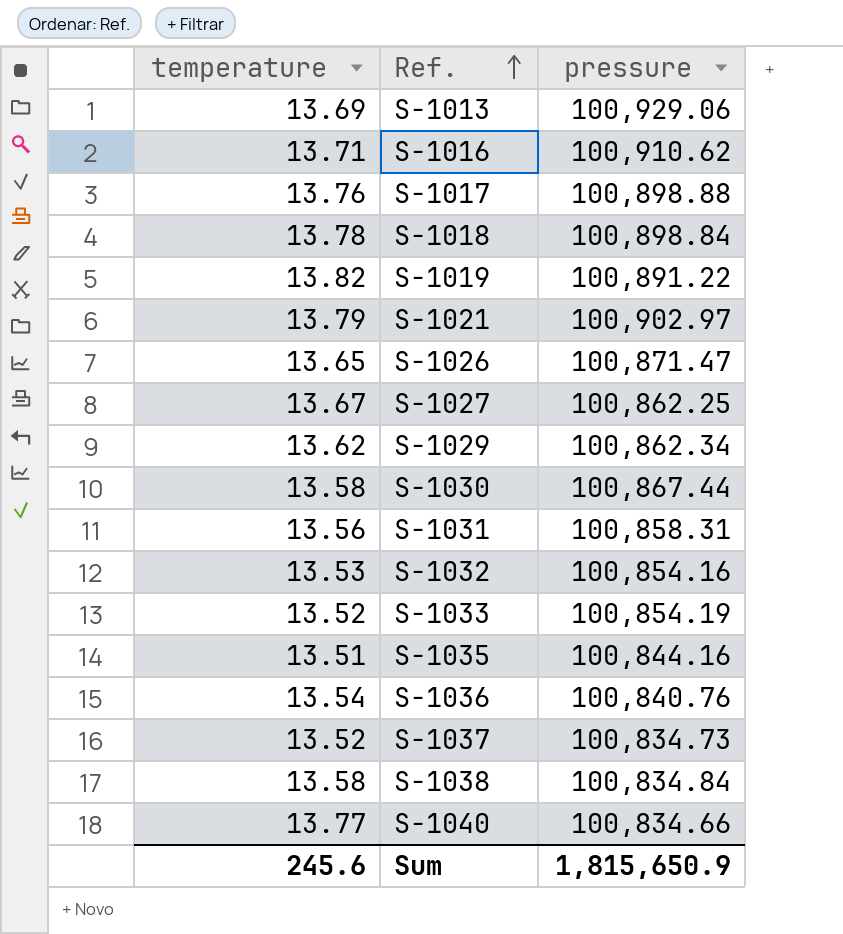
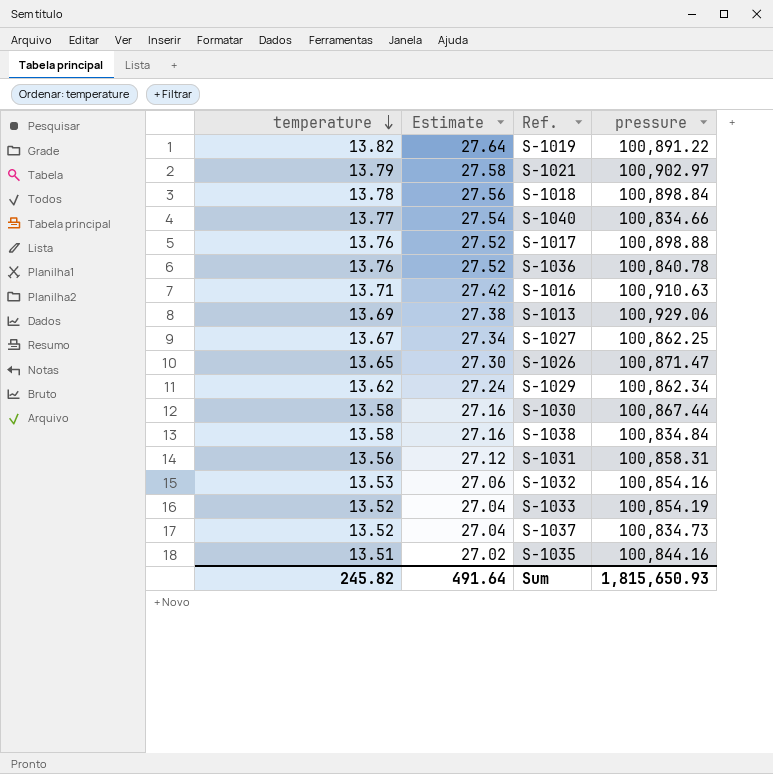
row order: Ref. ascending -> temperature descending
column Estimate | formula: none -> [temperature] * 2
S-1036 | temperature: 13.54 -> 13.76
S-1036 | pressure: 100,840.76 -> 100,840.78
S-1016 | pressure: 100,910.62 -> 100,910.63
Sum | temperature: 245.6 -> 245.82
Sum | pressure: 1,815,650.9 -> 1,815,650.93

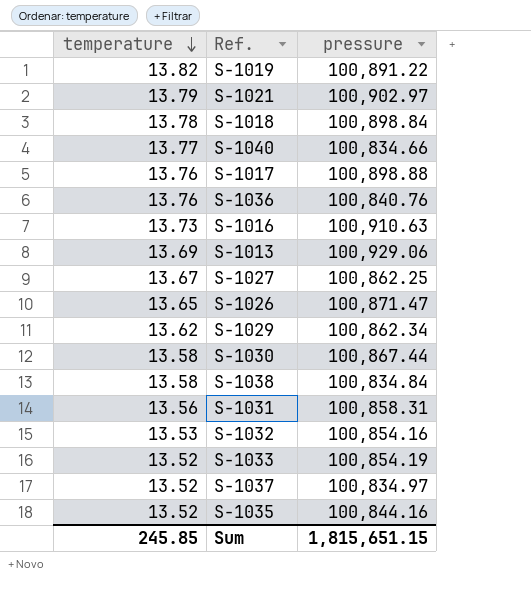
column Estimate | formula: [temperature] * 2 -> none
S-1036 | pressure: 100,840.78 -> 100,840.76
S-1016 | temperature: 13.71 -> 13.73
S-1037 | pressure: 100,834.73 -> 100,834.97
S-1035 | temperature: 13.51 -> 13.52
Sum | temperature: 245.82 -> 245.85
Sum | pressure: 1,815,650.93 -> 1,815,651.15

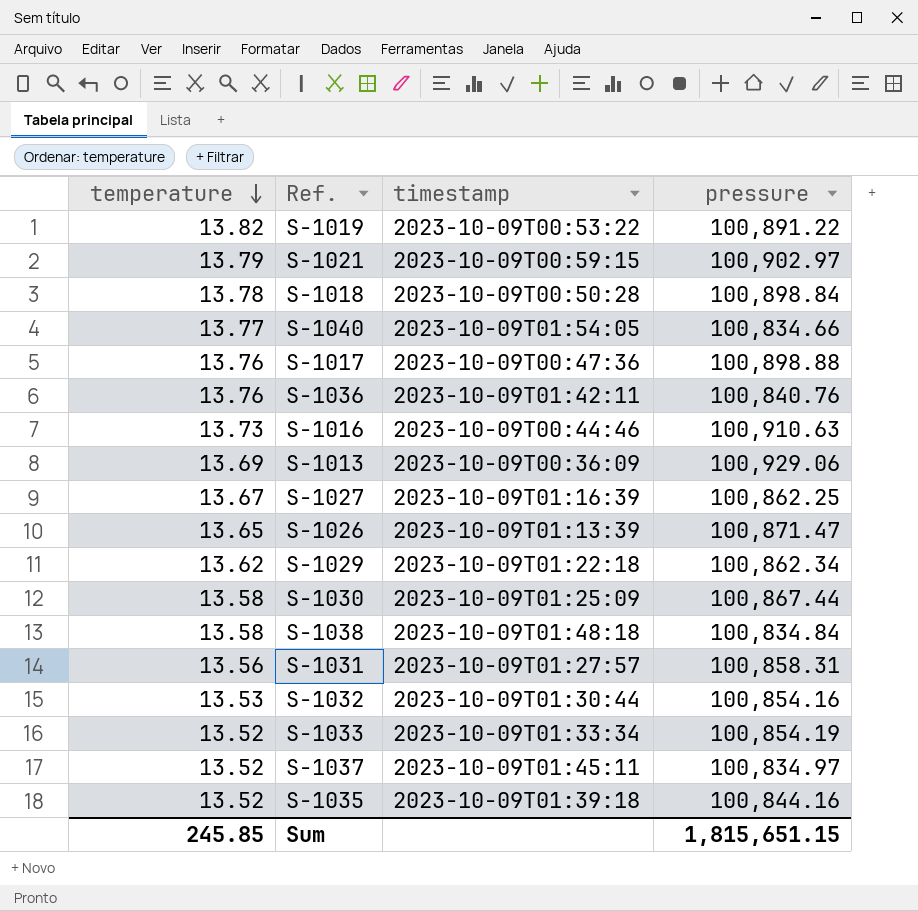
column timestamp | position: none -> 3

